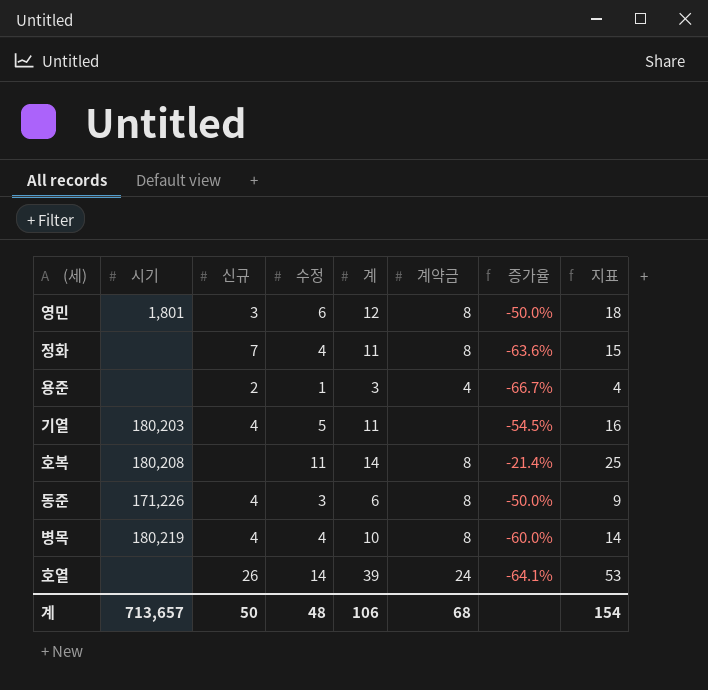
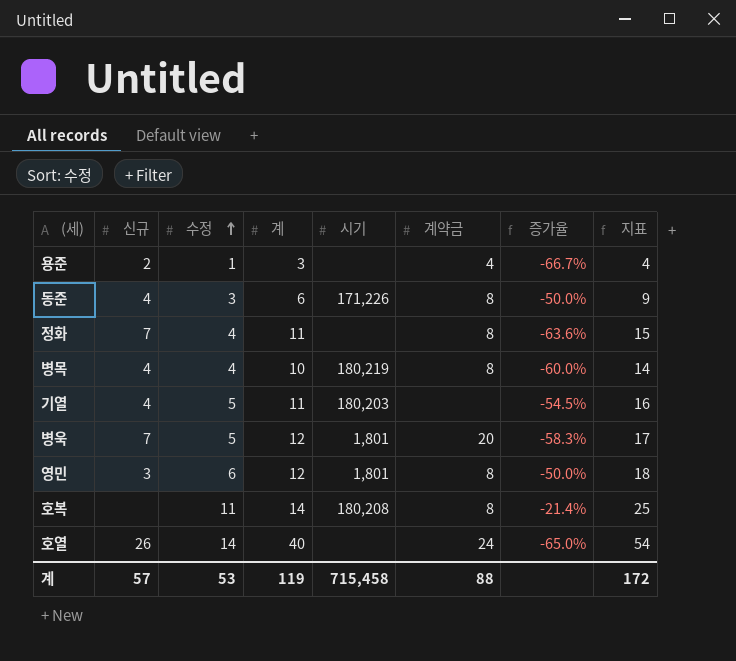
row order: none -> 수정 ascending
column 시기 | position: 2 -> 5
row 병욱: none -> 7 | 5 | 12 | 1,801 | 20 | -58.3% | 17
호열 | 계: 39 -> 40
호열 | 증가율: -64.1% -> -65.0%
호열 | 지표: 53 -> 54
계 | 신규: 50 -> 57
계 | 수정: 48 -> 53
계 | 계: 106 -> 119
계 | 시기: 713,657 -> 715,458
계 | 계약금: 68 -> 88
계 | 지표: 154 -> 172

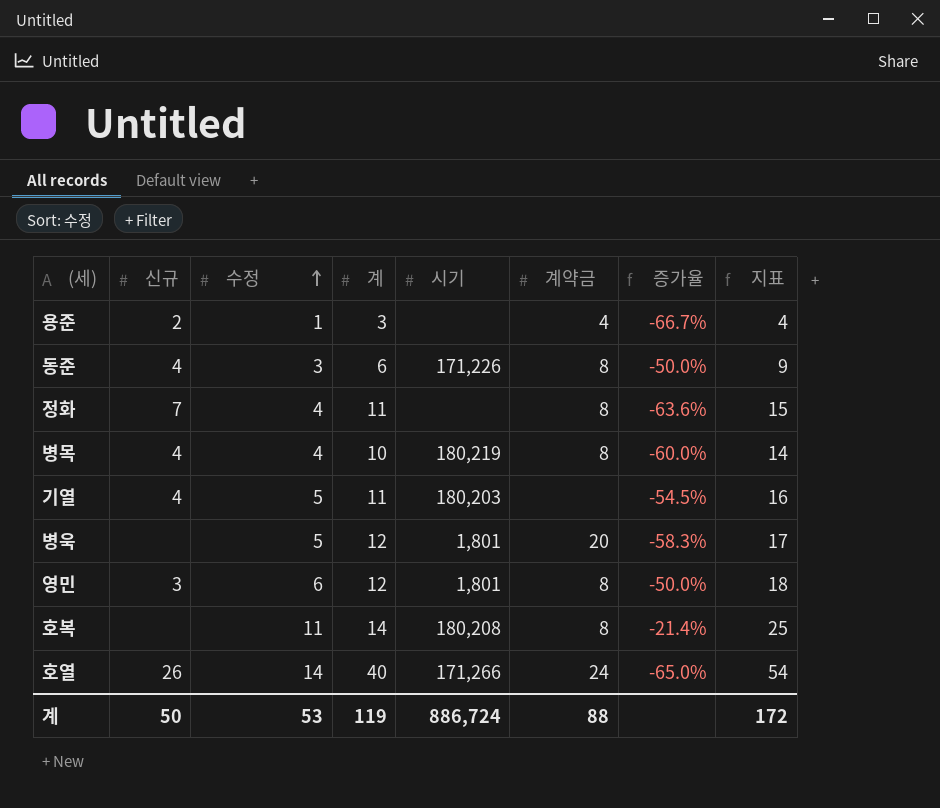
병욱 | 신규: 7 -> none
호열 | 시기: none -> 171,266
계 | 신규: 57 -> 50
계 | 시기: 715,458 -> 886,724

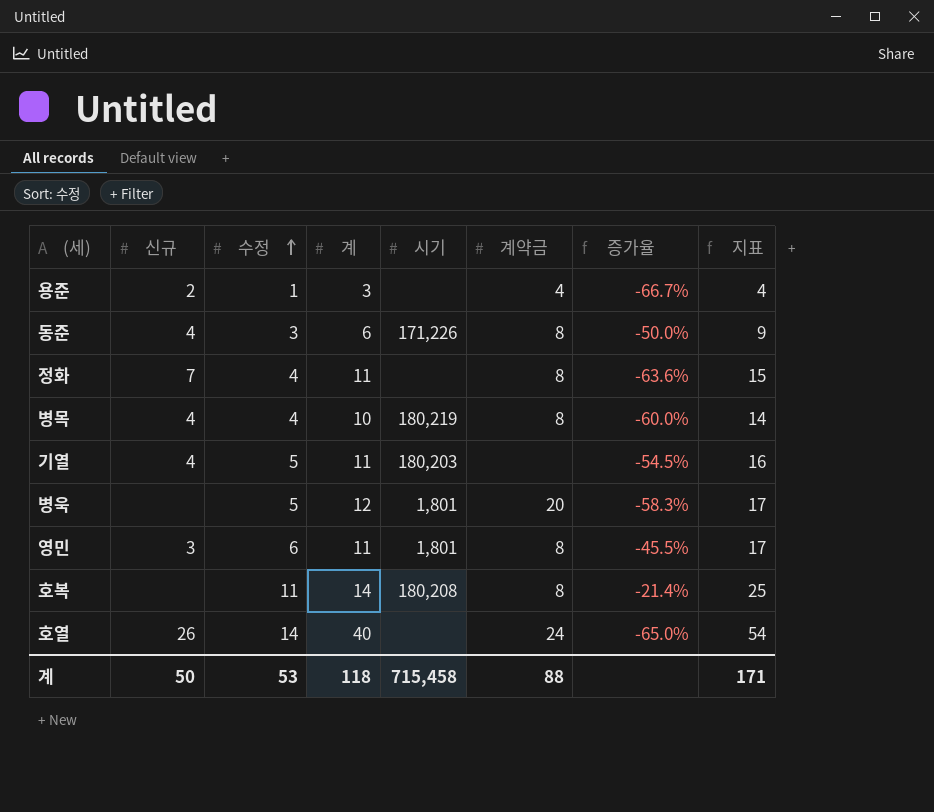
영민 | 계: 12 -> 11
영민 | 증가율: -50.0% -> -45.5%
영민 | 지표: 18 -> 17
호열 | 시기: 171,266 -> none
계 | 계: 119 -> 118
계 | 시기: 886,724 -> 715,458
계 | 지표: 172 -> 171

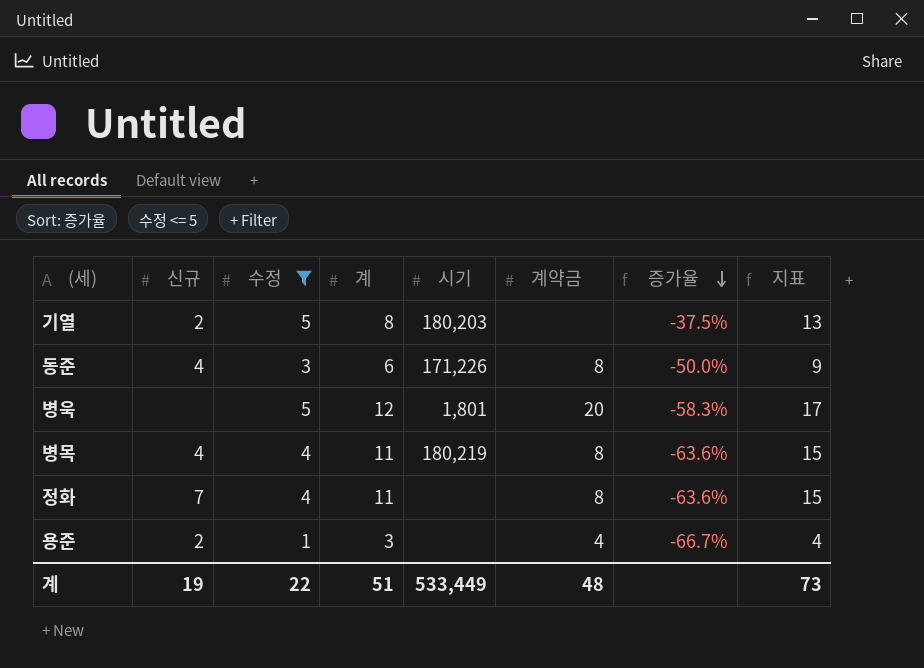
filter: none -> 수정 <= 5
row order: 수정 ascending -> 증가율 descending
기열 | 신규: 4 -> 2
기열 | 계: 11 -> 8
기열 | 증가율: -54.5% -> -37.5%
기열 | 지표: 16 -> 13
병목 | 계: 10 -> 11
병목 | 증가율: -60.0% -> -63.6%
병목 | 지표: 14 -> 15
계 | 신규: 50 -> 19
계 | 수정: 53 -> 22
계 | 계: 118 -> 51
계 | 시기: 715,458 -> 533,449
계 | 계약금: 88 -> 48
계 | 지표: 171 -> 73

